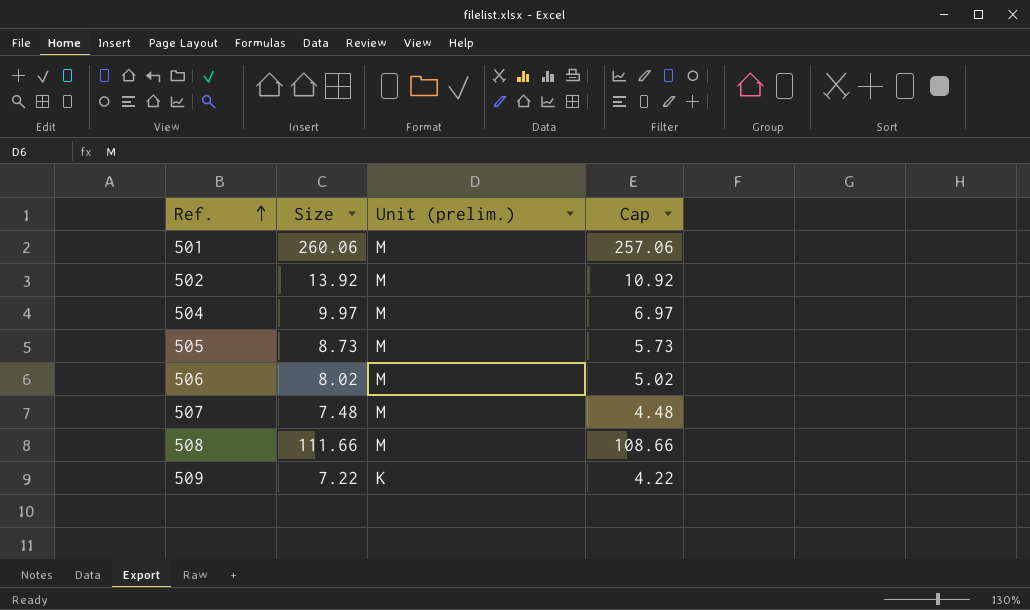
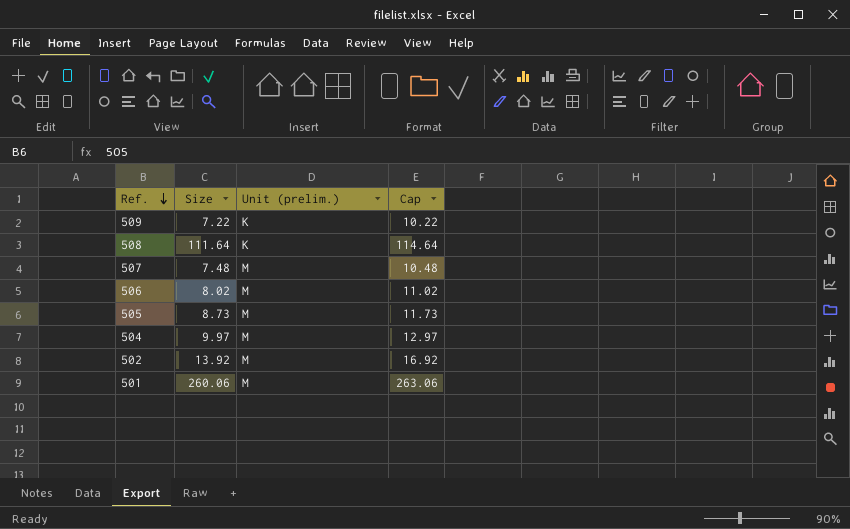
row order: Ref. ascending -> Ref. descending
column Cap | formula: [Size] - 3 -> [Size] + 3
508 | Size: 111.66 -> 111.64
508 | Unit (prelim.): M -> K

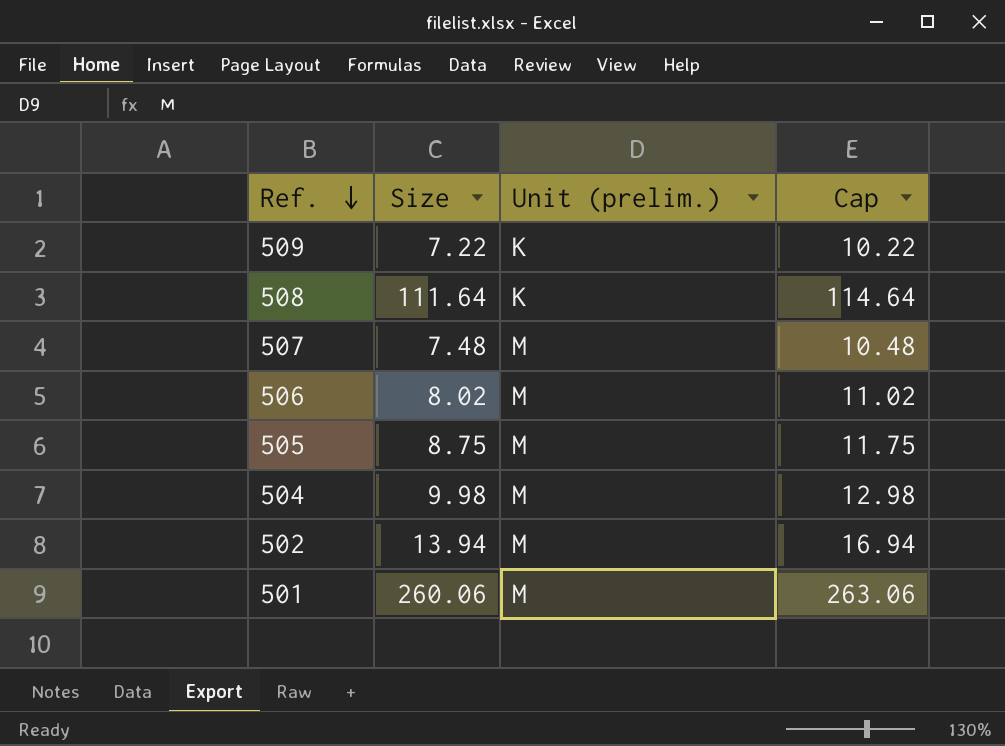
505 | Size: 8.73 -> 8.75
505 | Cap: 11.73 -> 11.75
504 | Size: 9.97 -> 9.98
504 | Cap: 12.97 -> 12.98
502 | Size: 13.92 -> 13.94
502 | Cap: 16.92 -> 16.94

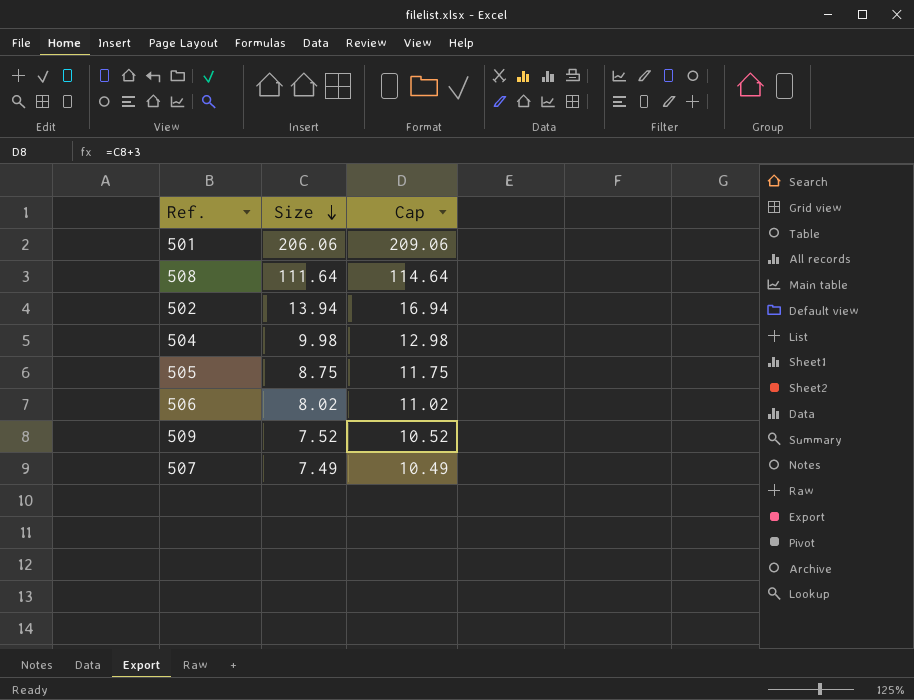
row order: Ref. descending -> Size descending
column Unit (prelim.) | position: 3 -> none
501 | Size: 260.06 -> 206.06
501 | Cap: 263.06 -> 209.06
509 | Size: 7.22 -> 7.52
509 | Cap: 10.22 -> 10.52
507 | Size: 7.48 -> 7.49
507 | Cap: 10.48 -> 10.49

